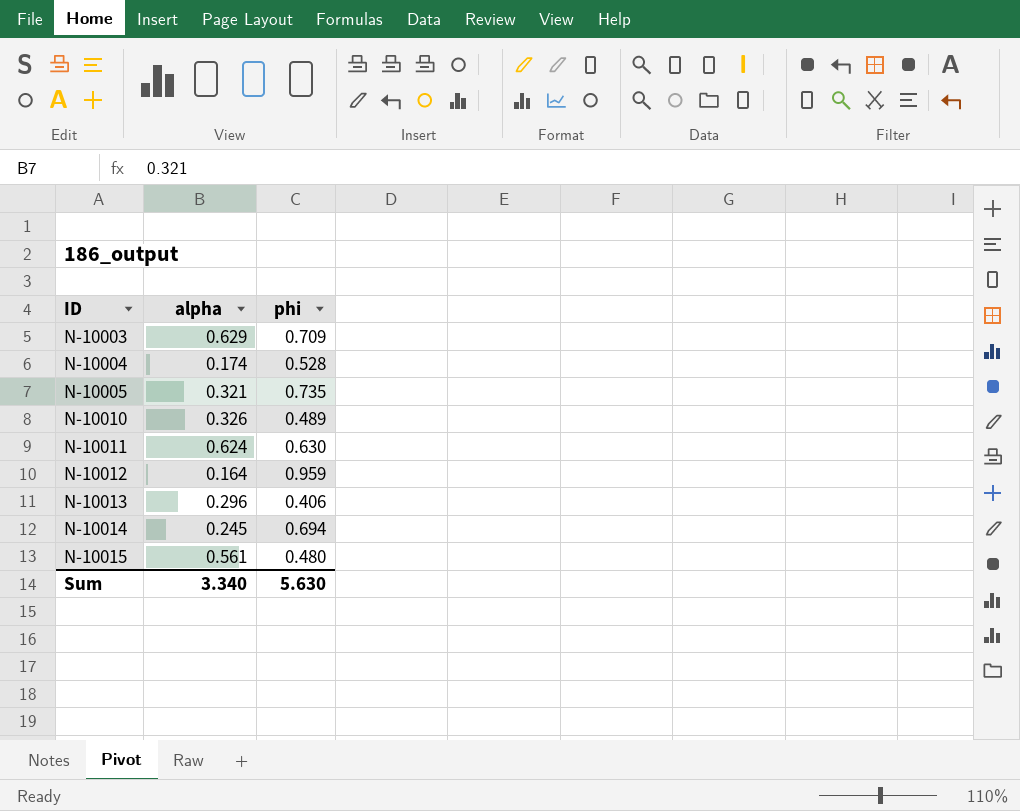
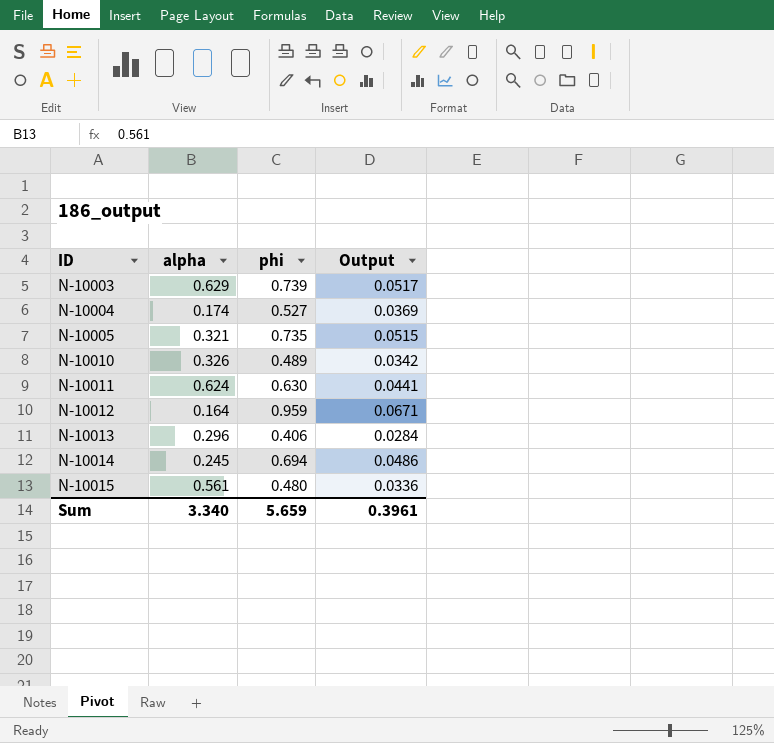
column Output | formula: none -> [phi] * 0.07
N-10003 | phi: 0.709 -> 0.739
N-10004 | phi: 0.528 -> 0.527
Sum | phi: 5.630 -> 5.659

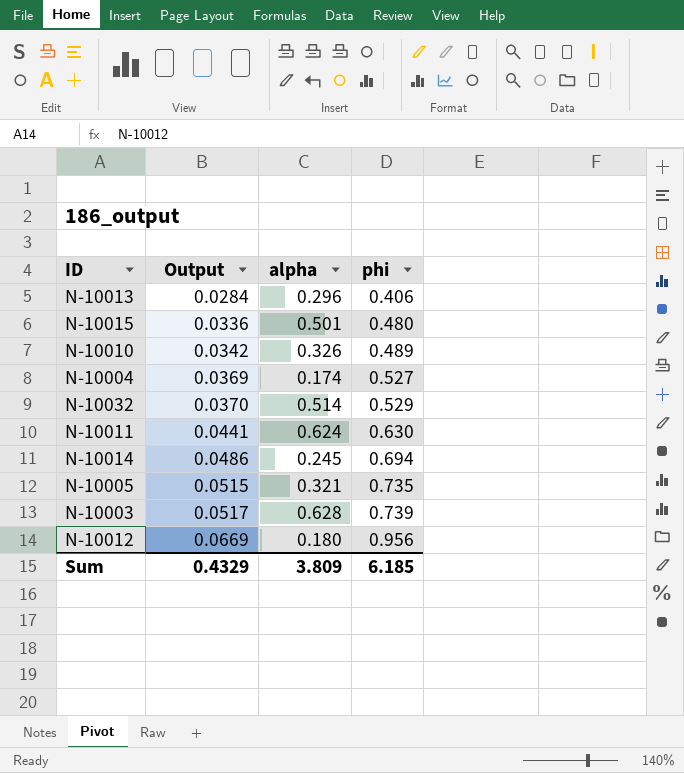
row order: ID ascending -> Output ascending
column Output | position: 4 -> 2
N-10015 | alpha: 0.561 -> 0.501
row N-10032: none -> 0.0370 | 0.514 | 0.529
N-10003 | alpha: 0.629 -> 0.628
N-10012 | Output: 0.0671 -> 0.0669
N-10012 | alpha: 0.164 -> 0.180
N-10012 | phi: 0.959 -> 0.956
Sum | Output: 0.3961 -> 0.4329
Sum | alpha: 3.340 -> 3.809
Sum | phi: 5.659 -> 6.185

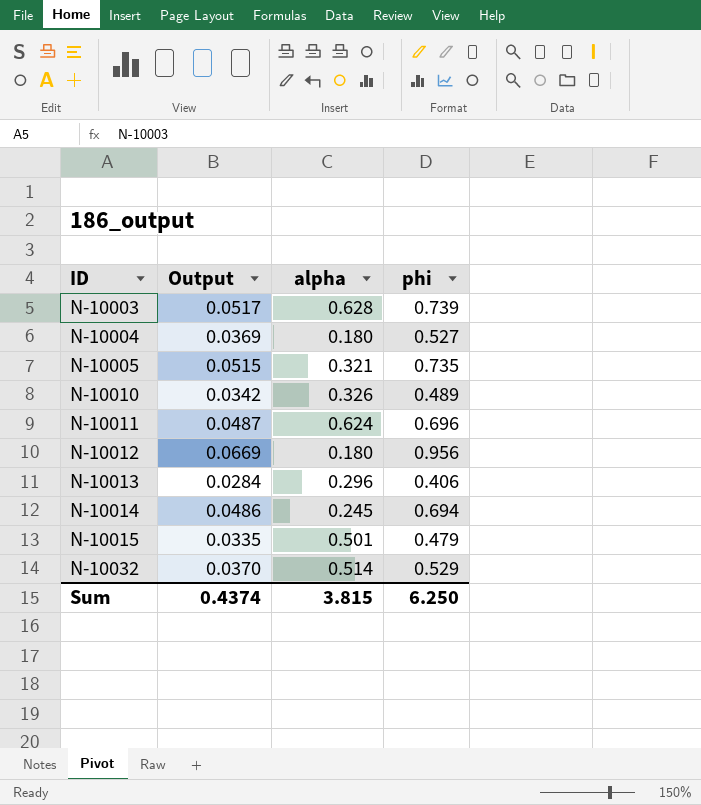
row order: Output ascending -> ID ascending
N-10004 | alpha: 0.174 -> 0.180
N-10011 | Output: 0.0441 -> 0.0487
N-10011 | phi: 0.630 -> 0.696
N-10015 | Output: 0.0336 -> 0.0335
N-10015 | phi: 0.480 -> 0.479
Sum | Output: 0.4329 -> 0.4374
Sum | alpha: 3.809 -> 3.815
Sum | phi: 6.185 -> 6.250

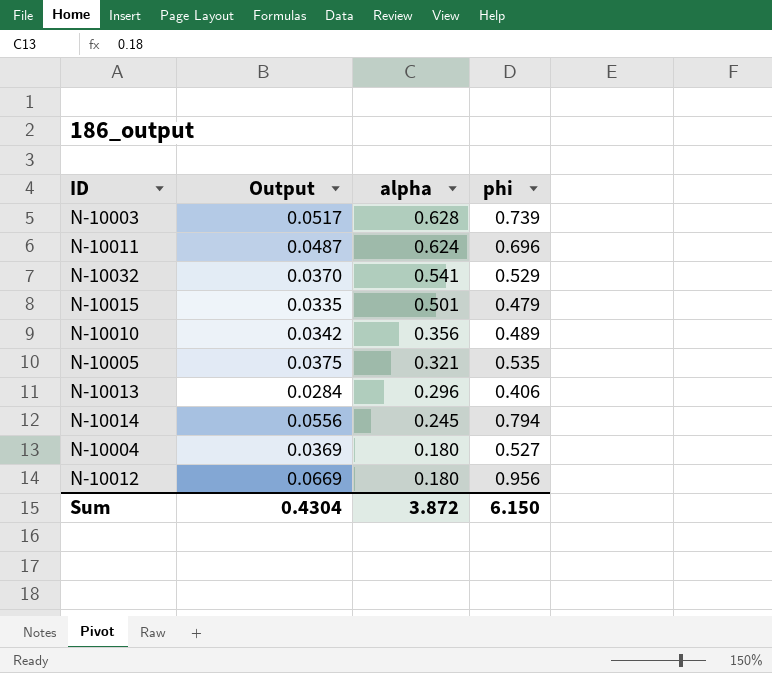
row order: ID ascending -> alpha descending
N-10032 | alpha: 0.514 -> 0.541
N-10010 | alpha: 0.326 -> 0.356
N-10005 | Output: 0.0515 -> 0.0375
N-10005 | phi: 0.735 -> 0.535
N-10014 | Output: 0.0486 -> 0.0556
N-10014 | phi: 0.694 -> 0.794
Sum | Output: 0.4374 -> 0.4304
Sum | alpha: 3.815 -> 3.872
Sum | phi: 6.250 -> 6.150

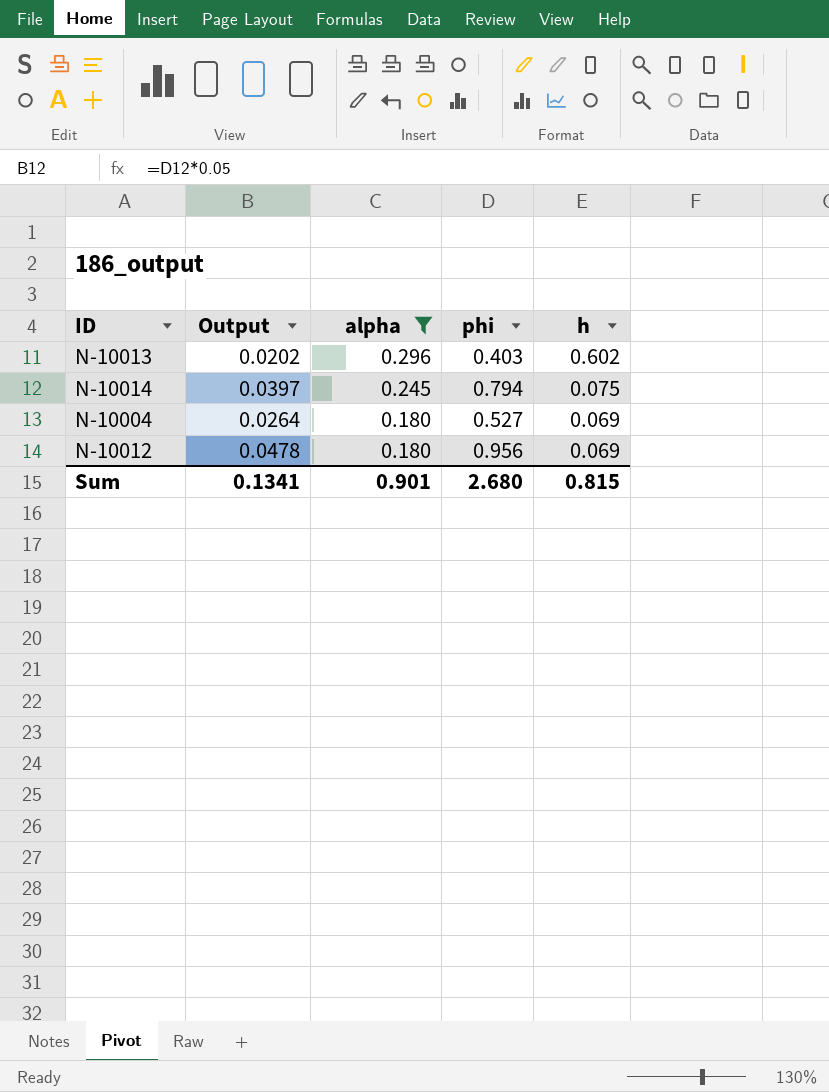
filter: none -> alpha <= 0.296
column Output | formula: [phi] * 0.07 -> [phi] * 0.05
column h | position: none -> 5
N-10013 | phi: 0.406 -> 0.403
Sum | Output: 0.4304 -> 0.1341
Sum | alpha: 3.872 -> 0.901
Sum | phi: 6.150 -> 2.680

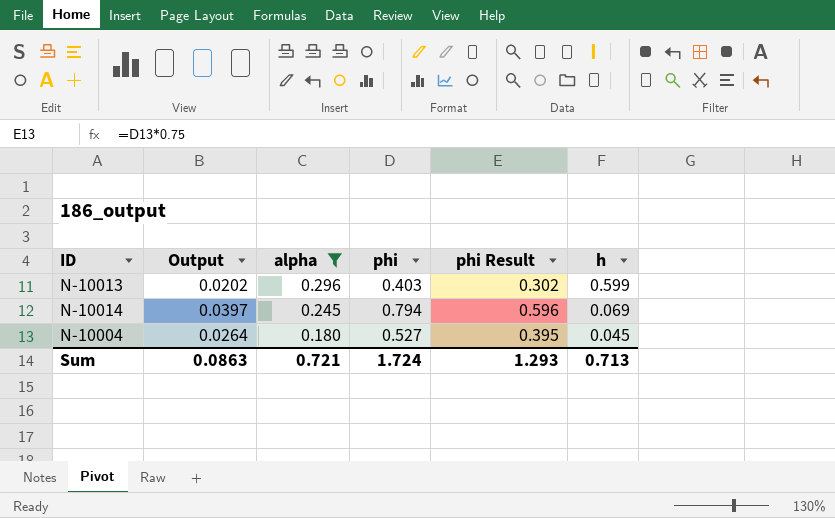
column phi Result | formula: none -> [phi] * 0.75
row N-10012: 0.0478 | 0.180 | 0.956 | 0.069 -> none
N-10013 | h: 0.602 -> 0.599
N-10014 | h: 0.075 -> 0.069
N-10004 | h: 0.069 -> 0.045
Sum | Output: 0.1341 -> 0.0863
Sum | alpha: 0.901 -> 0.721
Sum | phi: 2.680 -> 1.724
Sum | h: 0.815 -> 0.713

